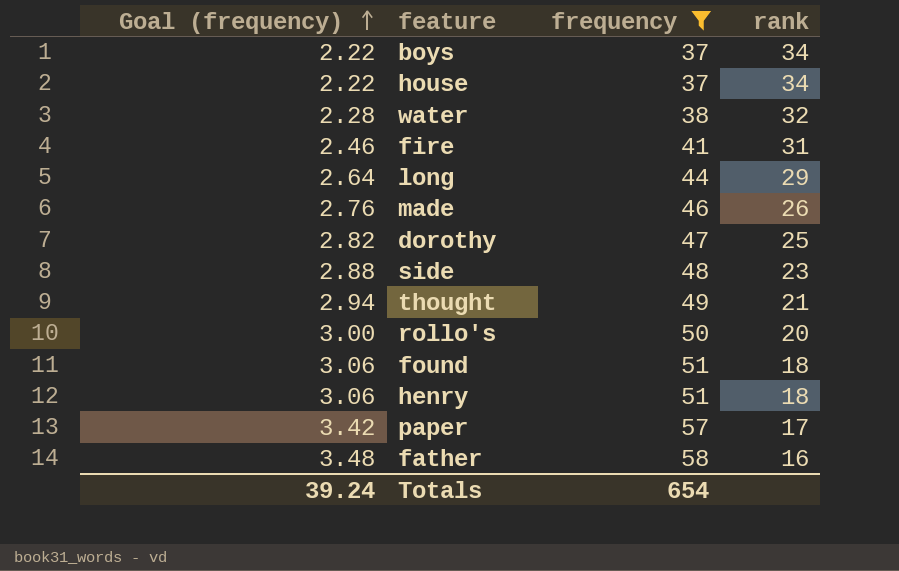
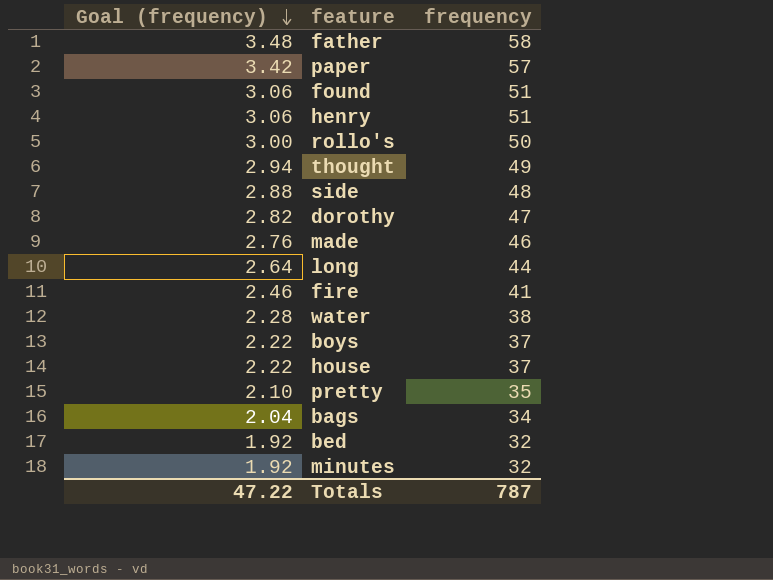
filter: frequency >= 37 -> none
row order: Goal (frequency) ascending -> Goal (frequency) descending
column rank | position: 4 -> none
Totals | Goal (frequency): 39.24 -> 47.22
Totals | frequency: 654 -> 787

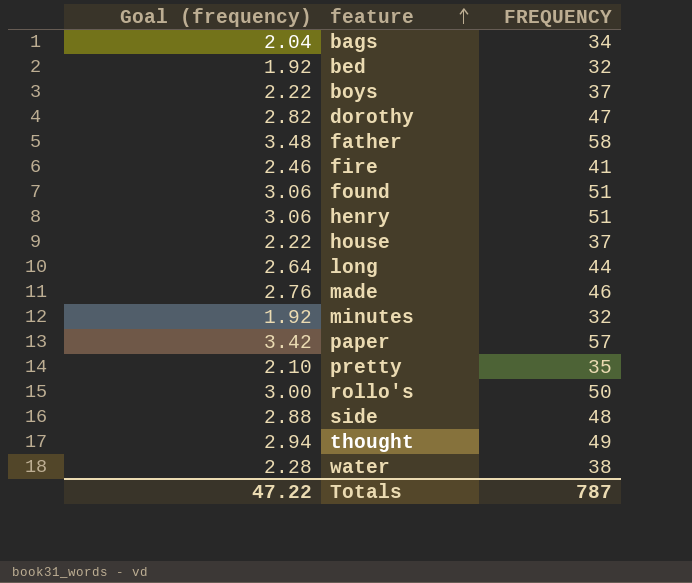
row order: Goal (frequency) descending -> feature ascending
column name: frequency -> FREQUENCY

